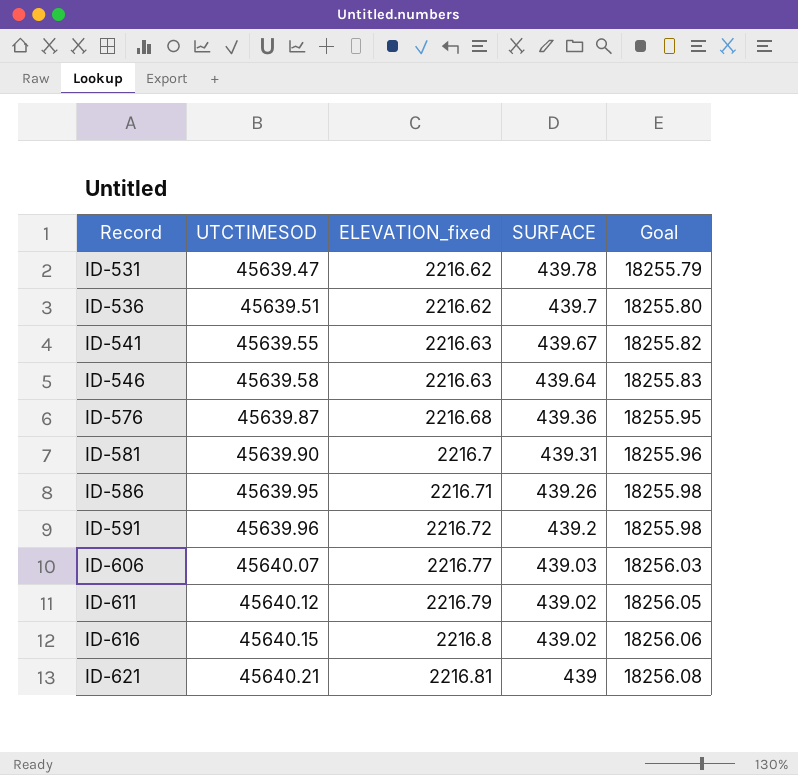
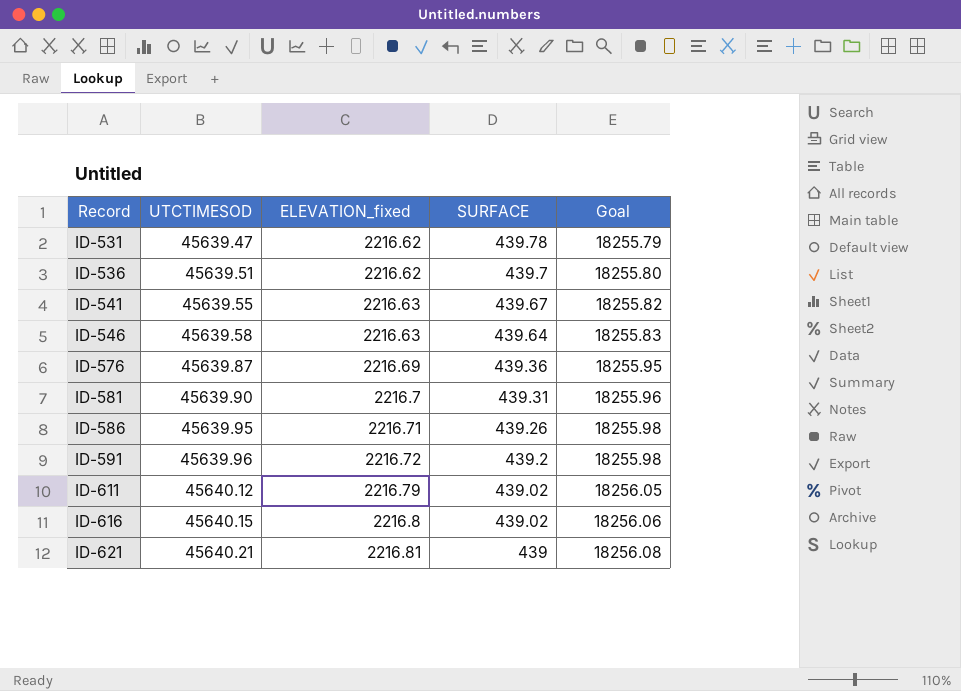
row ID-606: 45640.07 | 2216.77 | 439.03 | 18256.03 -> none
ID-576 | ELEVATION_fixed: 2216.68 -> 2216.69

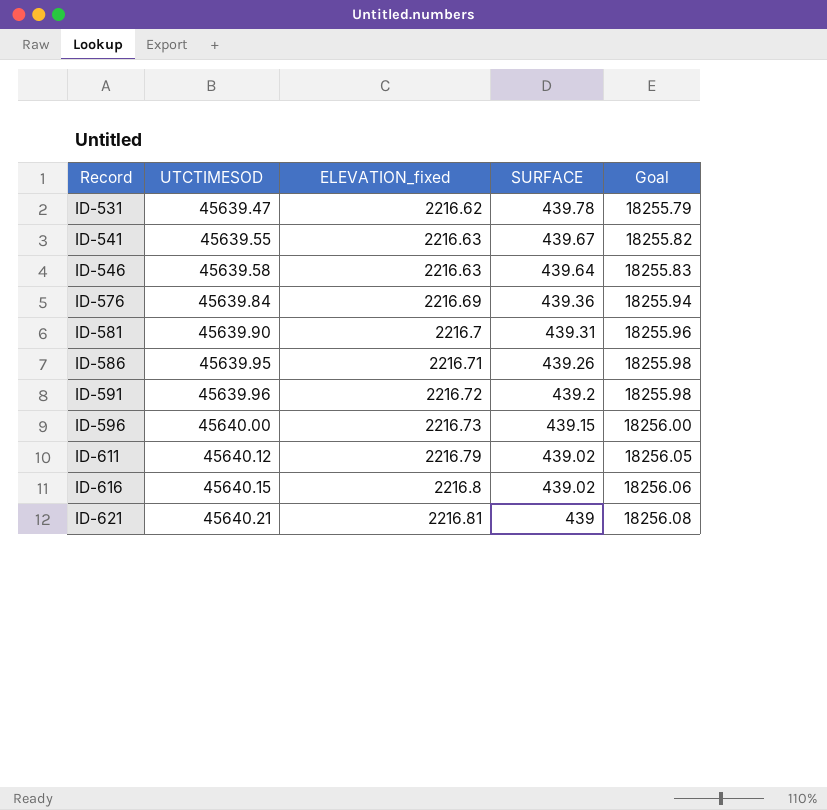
row ID-536: 45639.51 | 2216.62 | 439.7 | 18255.80 -> none
ID-576 | UTCTIMESOD: 45639.87 -> 45639.84
ID-576 | Goal: 18255.95 -> 18255.94
row ID-596: none -> 45640.00 | 2216.73 | 439.15 | 18256.00

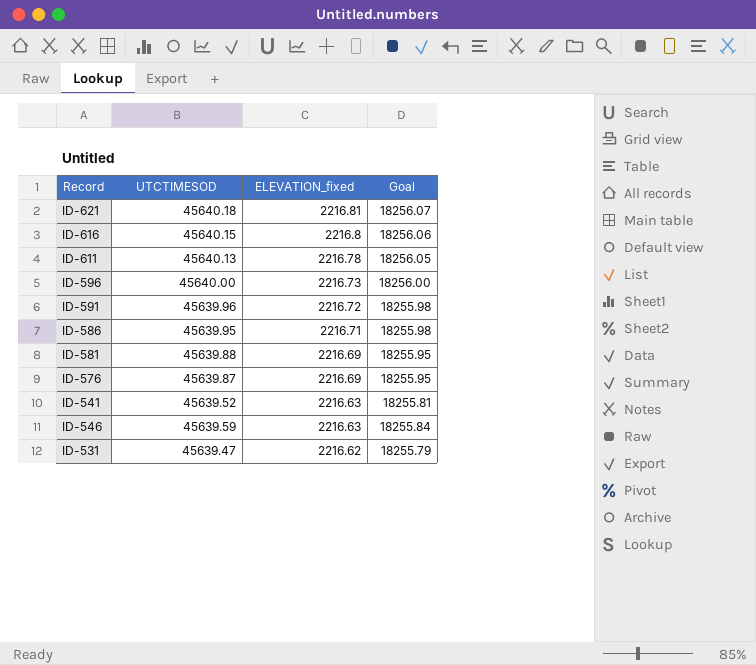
row order: Record ascending -> ELEVATION_fixed descending
column SURFACE | position: 4 -> none
ID-621 | UTCTIMESOD: 45640.21 -> 45640.18
ID-621 | Goal: 18256.08 -> 18256.07
ID-611 | UTCTIMESOD: 45640.12 -> 45640.13
ID-611 | ELEVATION_fixed: 2216.79 -> 2216.78
ID-581 | UTCTIMESOD: 45639.90 -> 45639.88
ID-581 | ELEVATION_fixed: 2216.7 -> 2216.69
ID-581 | Goal: 18255.96 -> 18255.95
ID-576 | UTCTIMESOD: 45639.84 -> 45639.87
ID-576 | Goal: 18255.94 -> 18255.95
ID-541 | UTCTIMESOD: 45639.55 -> 45639.52
ID-541 | Goal: 18255.82 -> 18255.81
ID-546 | UTCTIMESOD: 45639.58 -> 45639.59
ID-546 | Goal: 18255.83 -> 18255.84

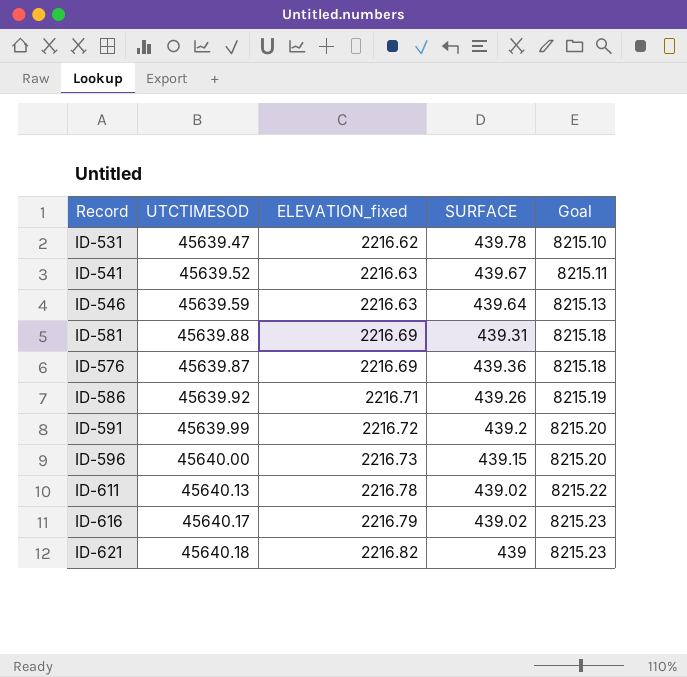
row order: ELEVATION_fixed descending -> ELEVATION_fixed ascending
column SURFACE | position: none -> 4
column Goal | formula: [UTCTIMESOD] * 0.4 -> [UTCTIMESOD] * 0.18
ID-586 | UTCTIMESOD: 45639.95 -> 45639.92
ID-591 | UTCTIMESOD: 45639.96 -> 45639.99
ID-616 | UTCTIMESOD: 45640.15 -> 45640.17
ID-616 | ELEVATION_fixed: 2216.8 -> 2216.79
ID-621 | ELEVATION_fixed: 2216.81 -> 2216.82

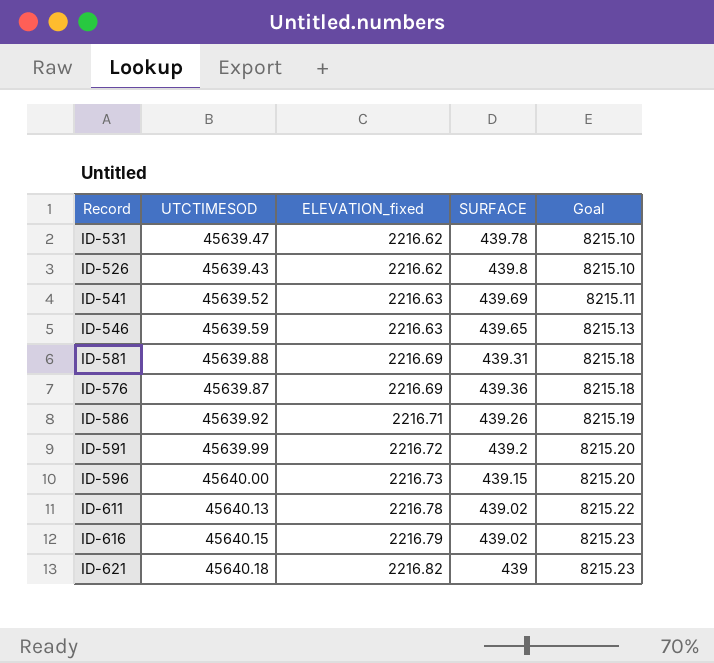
row ID-526: none -> 45639.43 | 2216.62 | 439.8 | 8215.10
ID-541 | SURFACE: 439.67 -> 439.69
ID-546 | SURFACE: 439.64 -> 439.65
ID-616 | UTCTIMESOD: 45640.17 -> 45640.15

